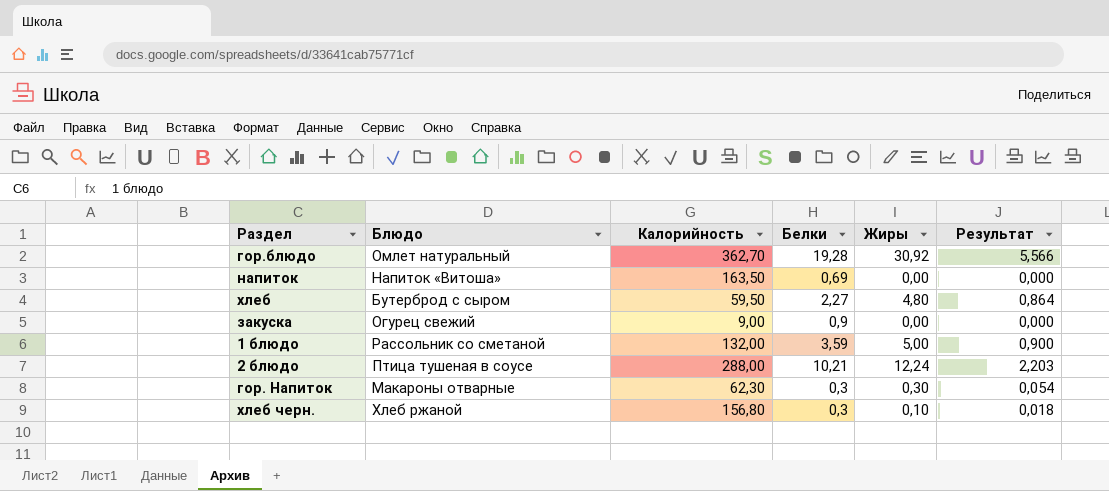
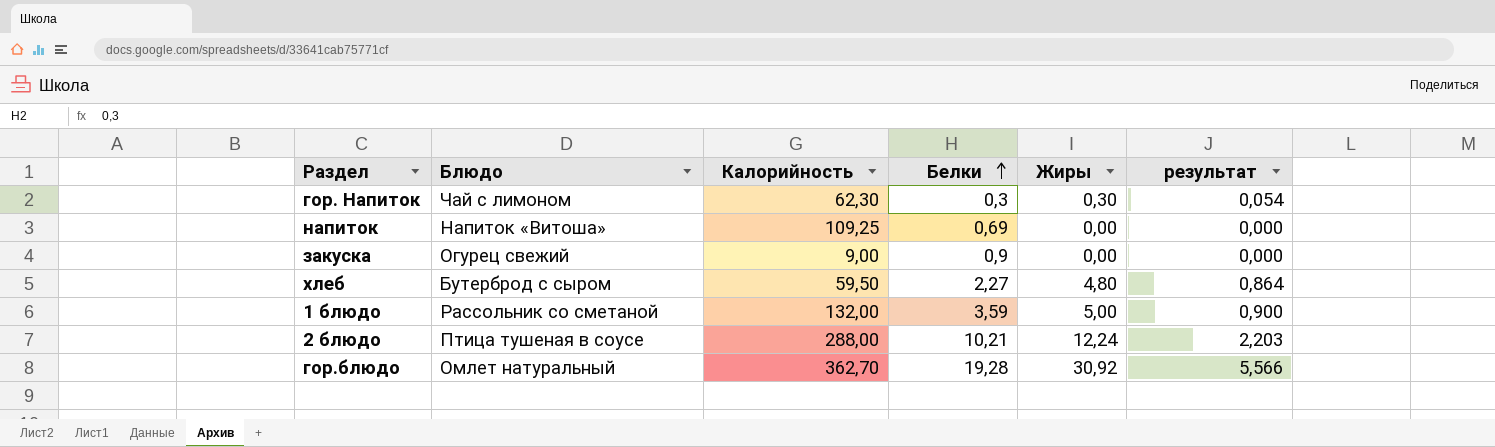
row order: none -> Белки ascending
column name: Результат -> результат
row хлеб черн.: Хлеб ржаной | 156,80 | 0,3 | 0,10 | 0,018 -> none
гор. Напиток | Блюдо: Макароны отварные -> Чай с лимоном
напиток | Калорийность: 163,50 -> 109,25

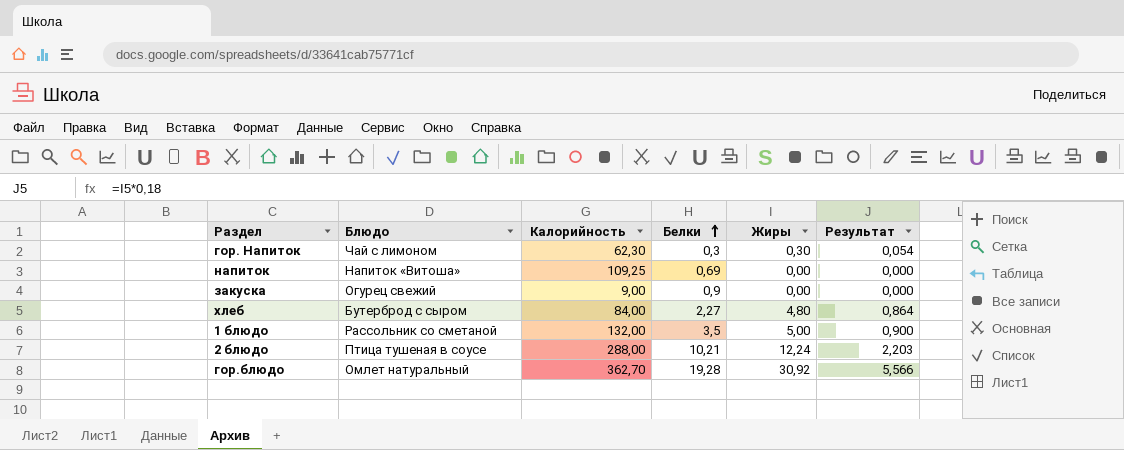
column name: результат -> Результат
хлеб | Калорийность: 59,50 -> 84,00
1 блюдо | Белки: 3,59 -> 3,5

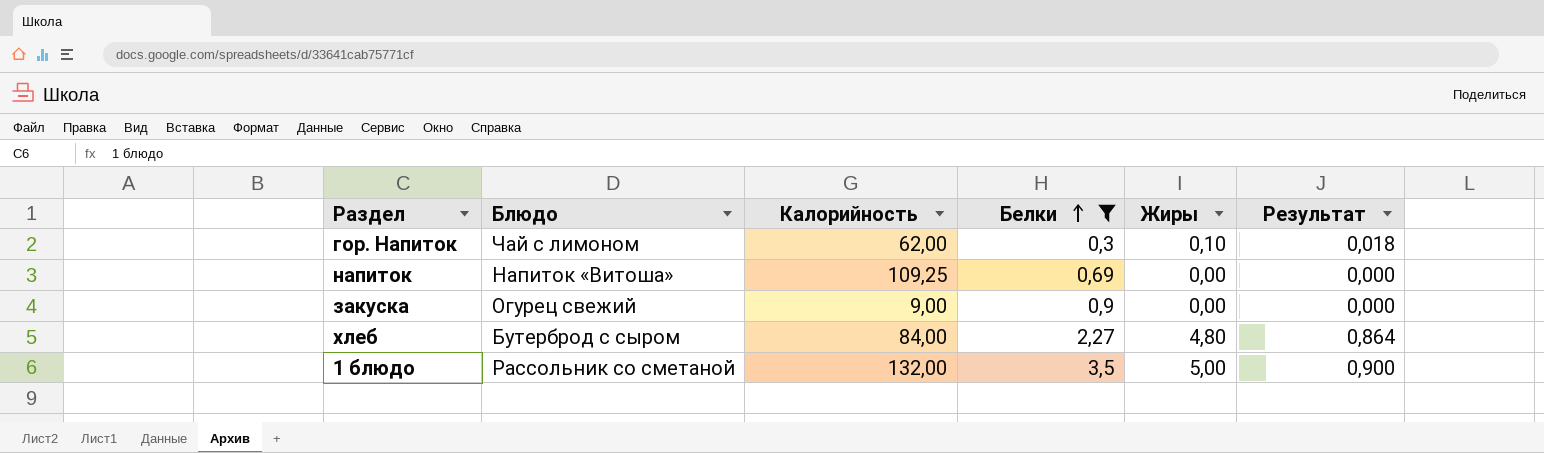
filter: none -> Белки <= 3,5
гор. Напиток | Калорийность: 62,30 -> 62,00
гор. Напиток | Жиры: 0,30 -> 0,10
гор. Напиток | Результат: 0,054 -> 0,018

